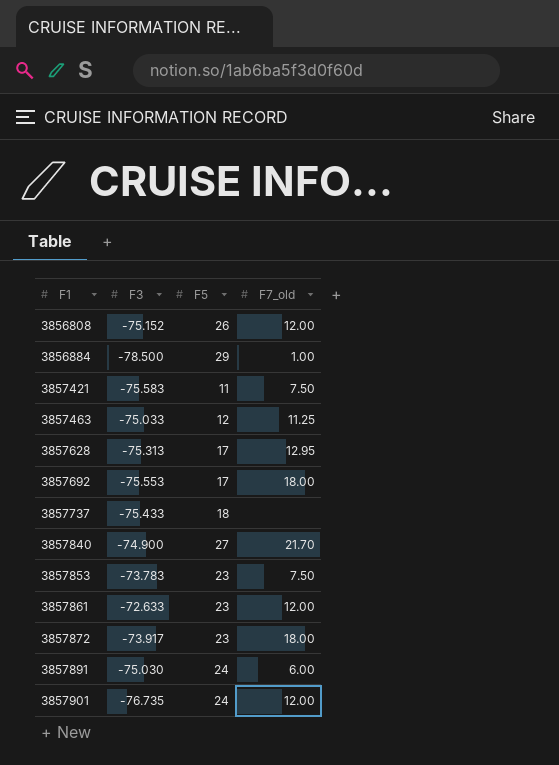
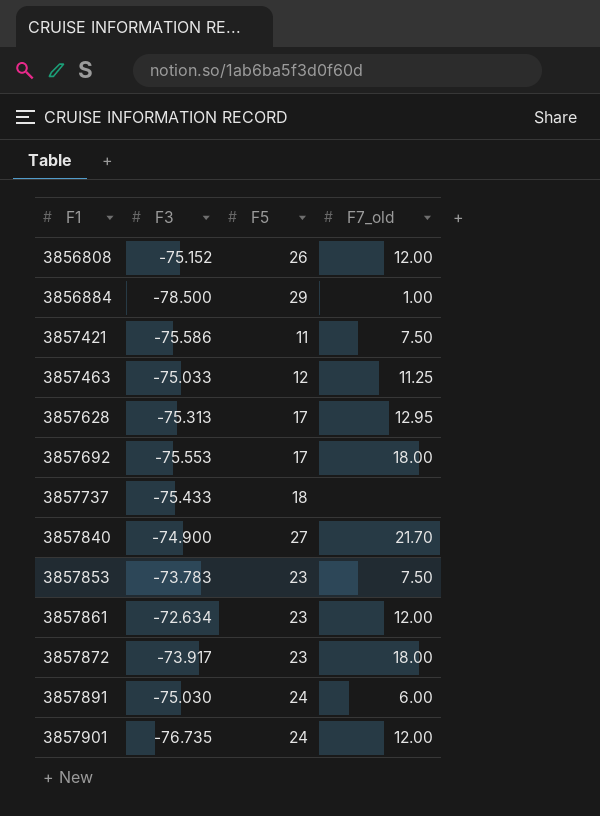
3857421 | F3: -75.583 -> -75.586
3857861 | F3: -72.633 -> -72.634

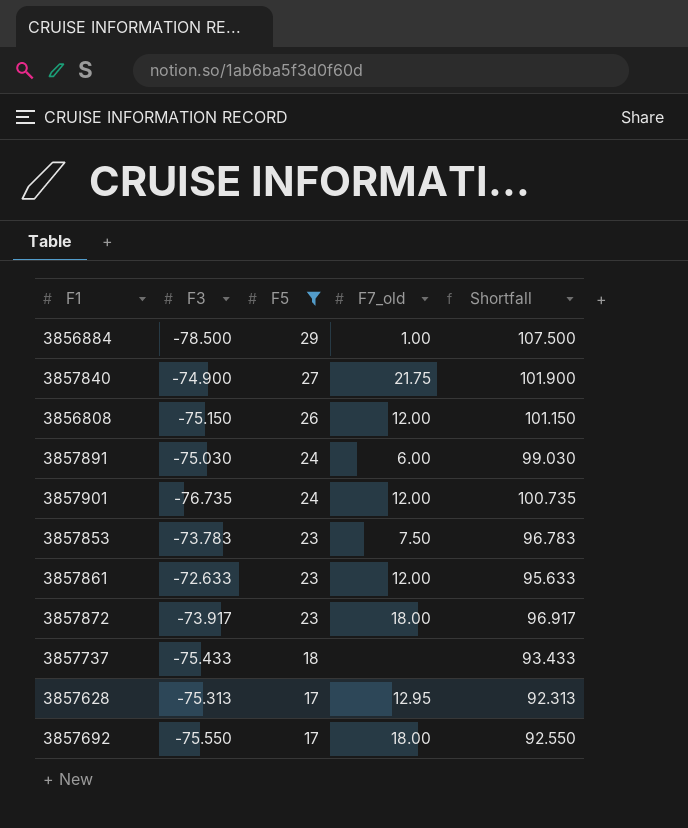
filter: none -> F5 >= 17
row order: F1 ascending -> F5 descending
column Shortfall | formula: none -> [F5] - [F3]
3857840 | F7_old: 21.70 -> 21.75
3856808 | F3: -75.152 -> -75.150
3857861 | F3: -72.634 -> -72.633
3857692 | F3: -75.553 -> -75.550

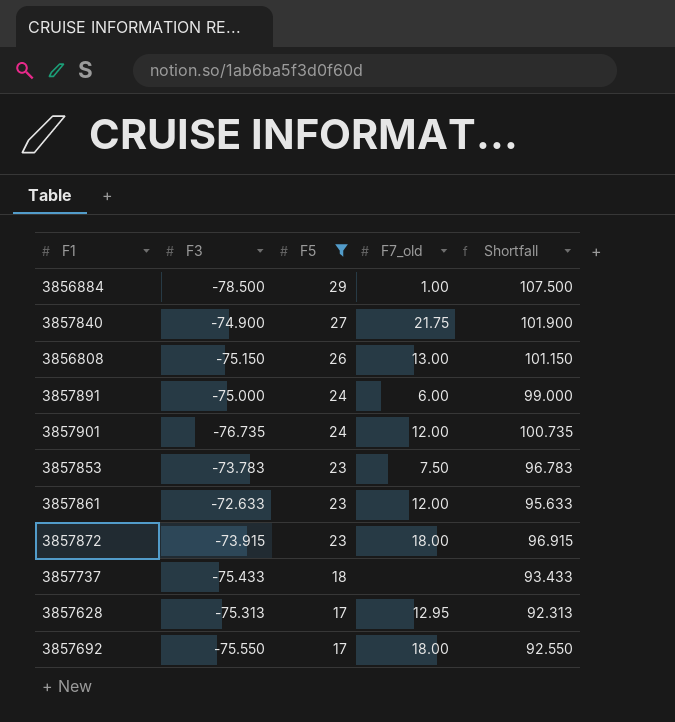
3856808 | F7_old: 12.00 -> 13.00
3857891 | F3: -75.030 -> -75.000
3857891 | Shortfall: 99.030 -> 99.000
3857872 | F3: -73.917 -> -73.915
3857872 | Shortfall: 96.917 -> 96.915

